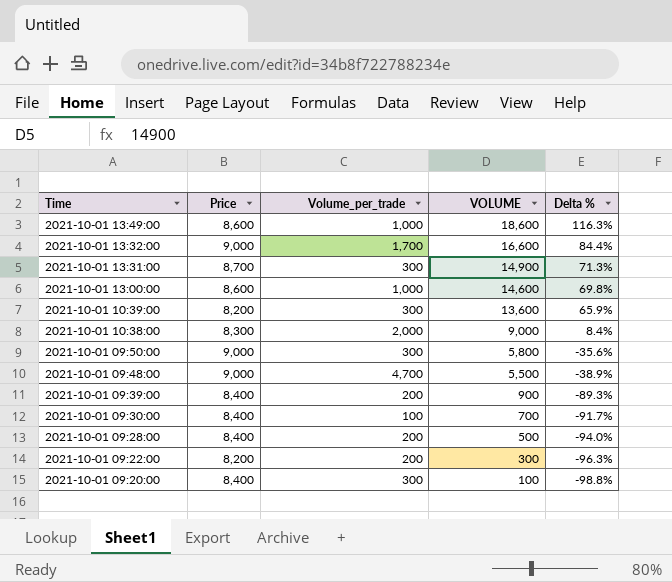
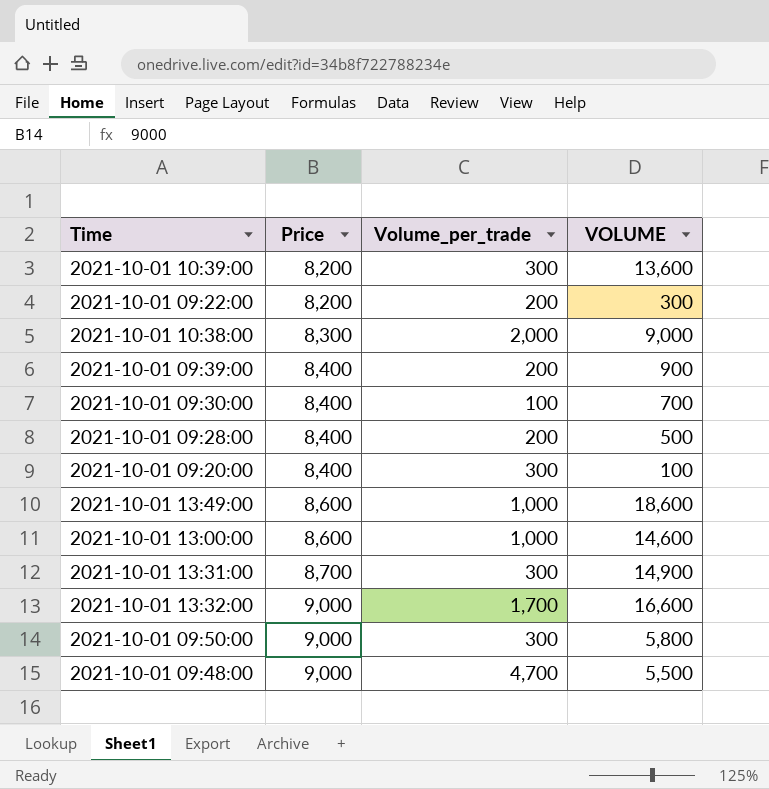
row order: Time descending -> Price ascending
column Delta % | formula: ([VOLUME] - [Price]) / [Price] -> none

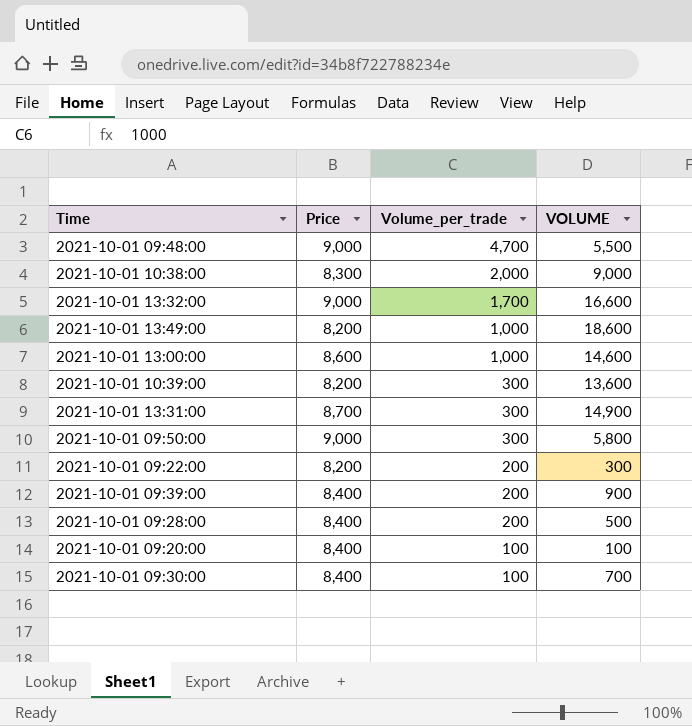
row order: Price ascending -> Volume_per_trade descending
2021-10-01 13:49:00 | Price: 8,600 -> 8,200
2021-10-01 09:20:00 | Volume_per_trade: 300 -> 100

